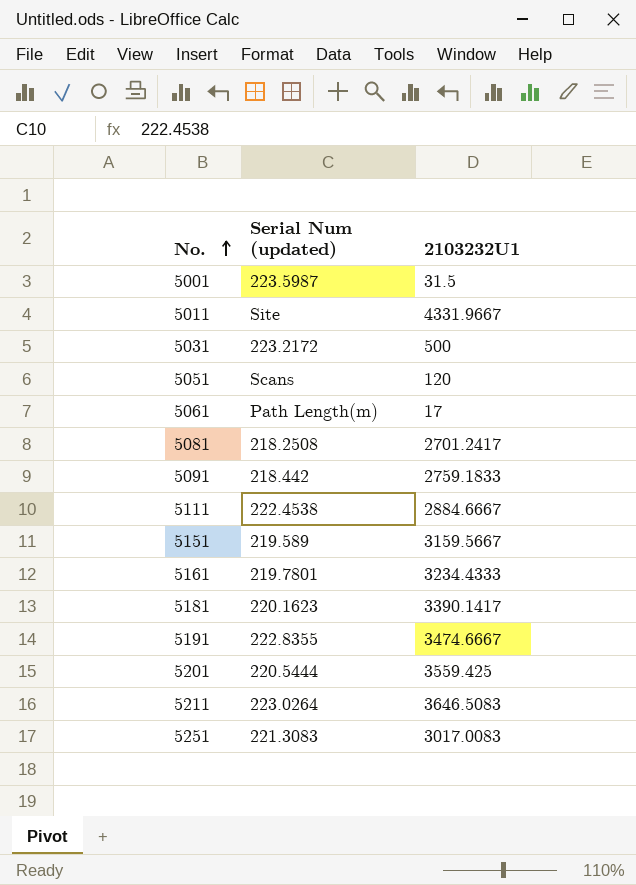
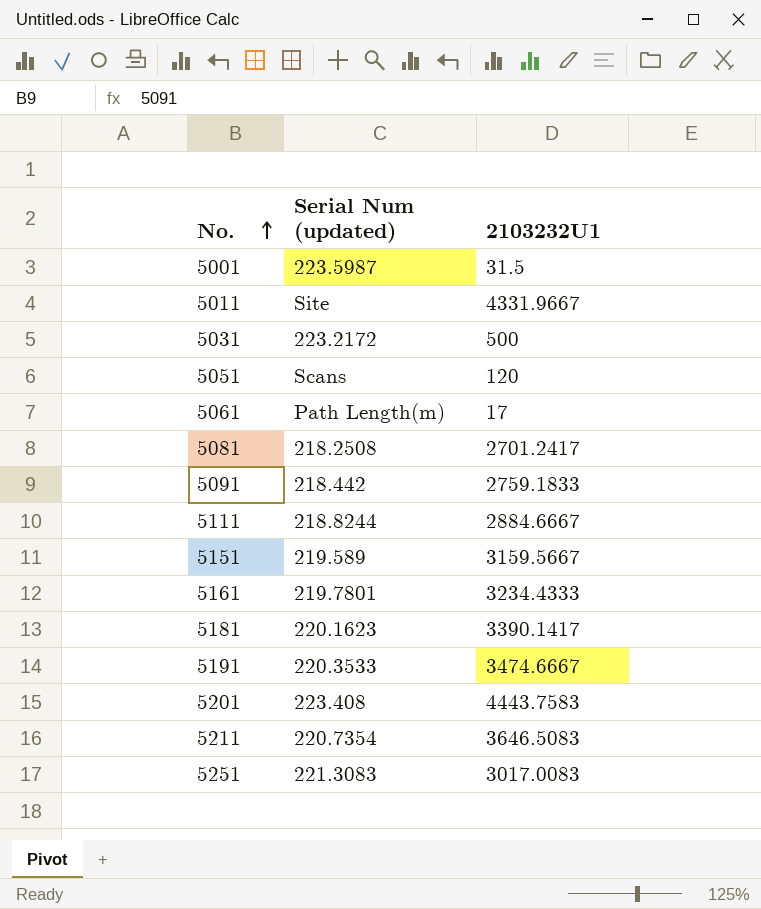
5111 | Serial Num (updated): 222.4538 -> 218.8244
5191 | Serial Num (updated): 222.8355 -> 220.3533
5201 | Serial Num (updated): 220.5444 -> 223.408
5201 | 2103232U1: 3559.425 -> 4443.7583
5211 | Serial Num (updated): 223.0264 -> 220.7354

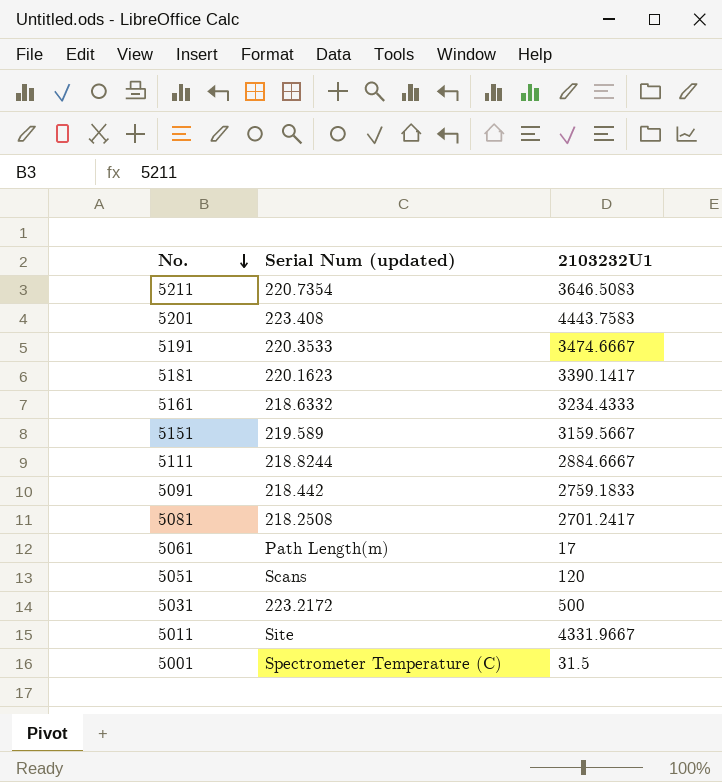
row order: No. ascending -> No. descending
row 5251: 221.3083 | 3017.0083 -> none
5161 | Serial Num (updated): 219.7801 -> 218.6332
5001 | Serial Num (updated): 223.5987 -> Spectrometer Temperature (C)

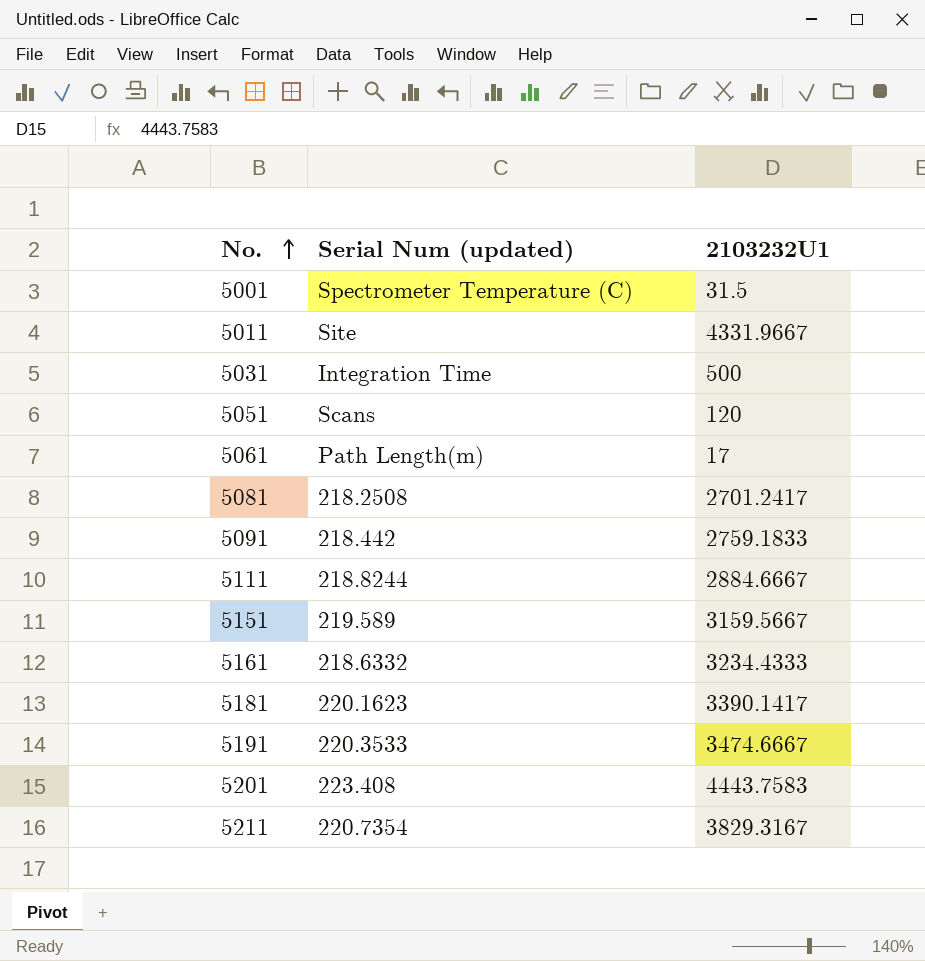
row order: No. descending -> No. ascending
5031 | Serial Num (updated): 223.2172 -> Integration Time
5211 | 2103232U1: 3646.5083 -> 3829.3167

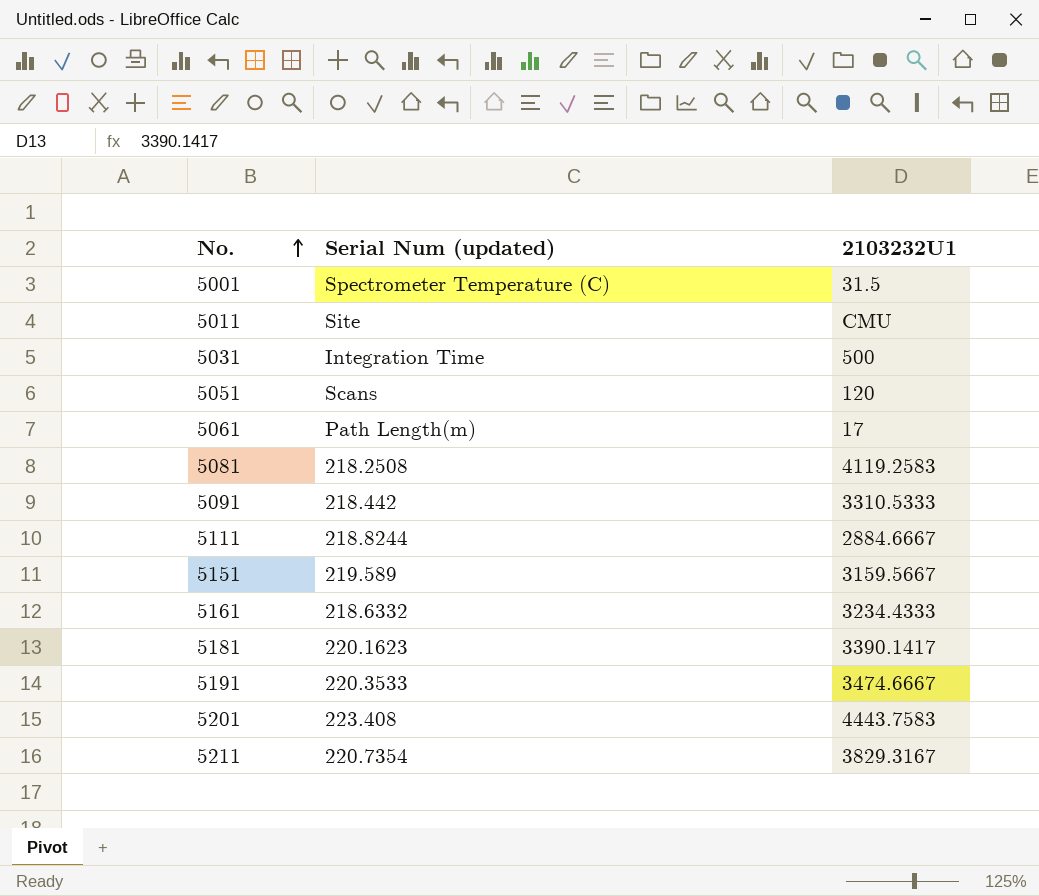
5011 | 2103232U1: 4331.9667 -> CMU
5081 | 2103232U1: 2701.2417 -> 4119.2583
5091 | 2103232U1: 2759.1833 -> 3310.5333

